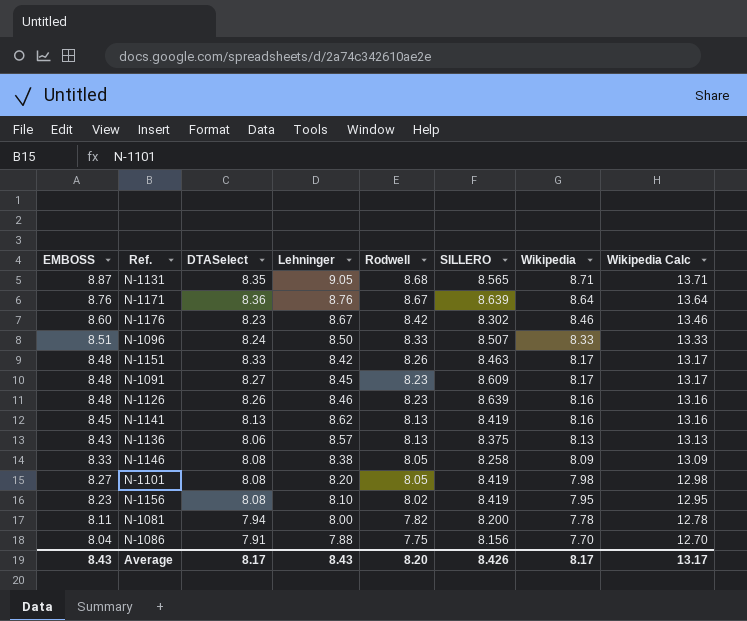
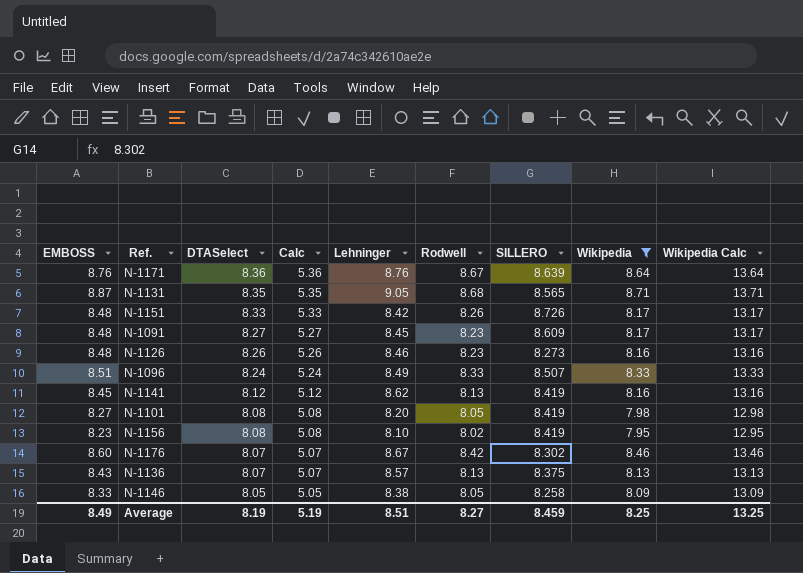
filter: none -> Wikipedia >= 7.95
row order: EMBOSS descending -> DTASelect descending
column Calc | formula: none -> [DTASelect] - 3
N-1151 | SILLERO: 8.463 -> 8.726
N-1126 | SILLERO: 8.639 -> 8.273
N-1096 | Lehninger: 8.50 -> 8.49
N-1141 | DTASelect: 8.13 -> 8.12
N-1176 | DTASelect: 8.23 -> 8.07
N-1136 | DTASelect: 8.06 -> 8.07
N-1146 | DTASelect: 8.08 -> 8.05
Average | EMBOSS: 8.43 -> 8.49
Average | DTASelect: 8.17 -> 8.19
Average | Lehninger: 8.43 -> 8.51
Average | Rodwell: 8.20 -> 8.27
Average | SILLERO: 8.426 -> 8.459
Average | Wikipedia: 8.17 -> 8.25
Average | Wikipedia Calc: 13.17 -> 13.25

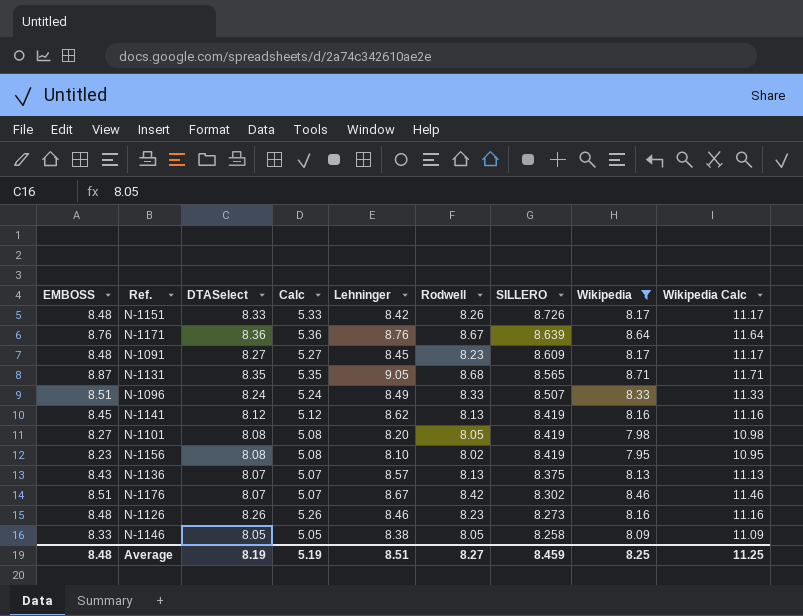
row order: DTASelect descending -> SILLERO descending
column Wikipedia Calc | formula: [Wikipedia] + 5 -> [Wikipedia] + 3
N-1176 | EMBOSS: 8.60 -> 8.51
Average | EMBOSS: 8.49 -> 8.48
Average | Wikipedia Calc: 13.25 -> 11.25

